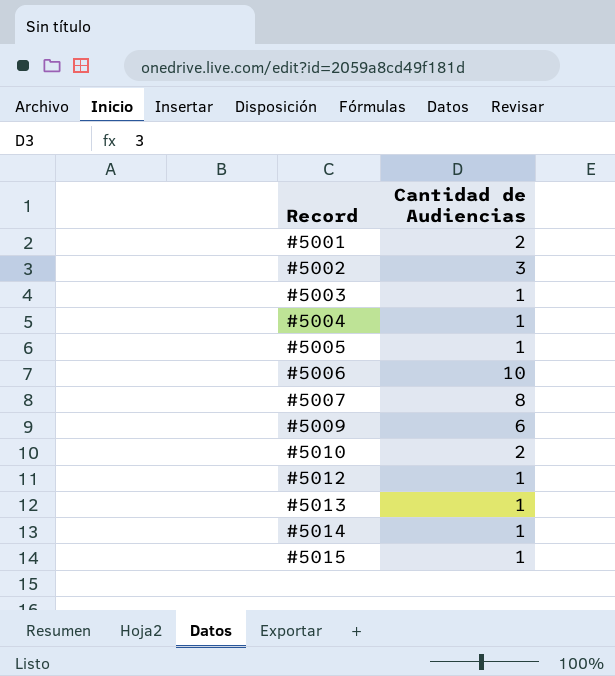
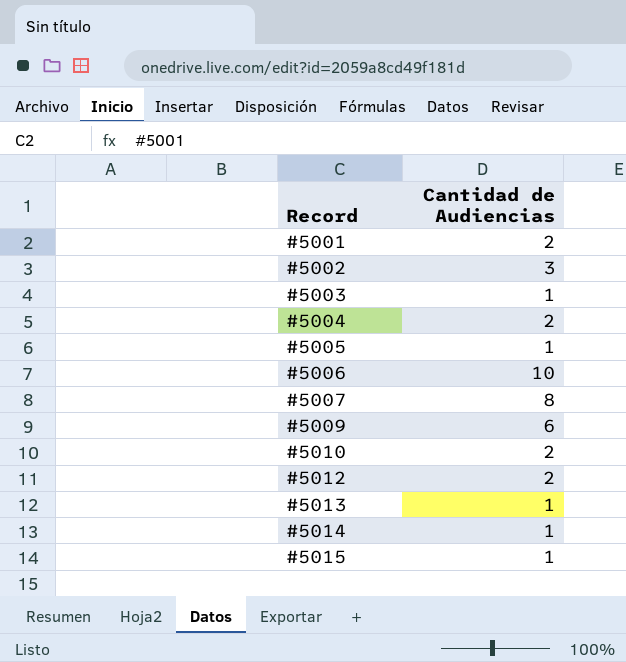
#5004 | Cantidad de Audiencias: 1 -> 2
#5012 | Cantidad de Audiencias: 1 -> 2

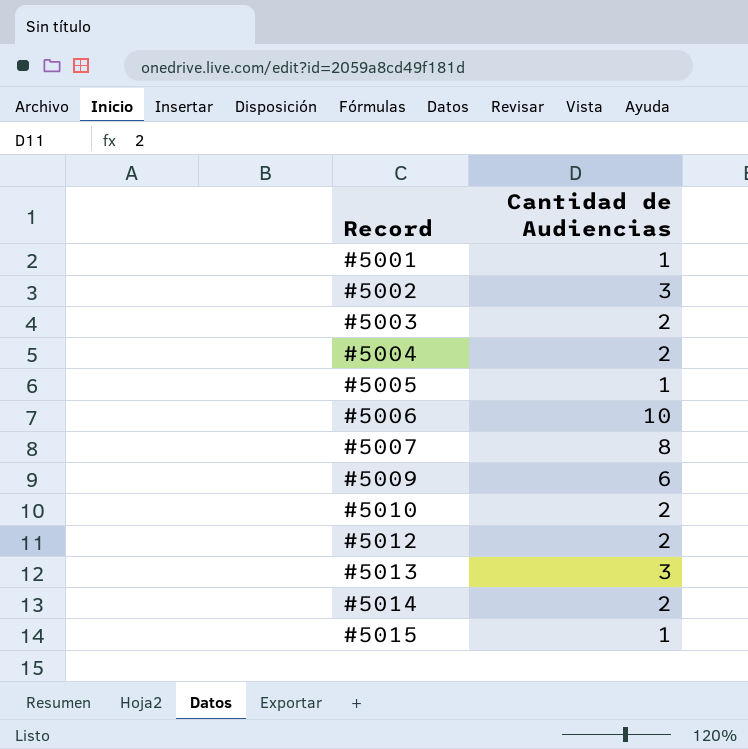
#5001 | Cantidad de Audiencias: 2 -> 1
#5003 | Cantidad de Audiencias: 1 -> 2
#5013 | Cantidad de Audiencias: 1 -> 3
#5014 | Cantidad de Audiencias: 1 -> 2

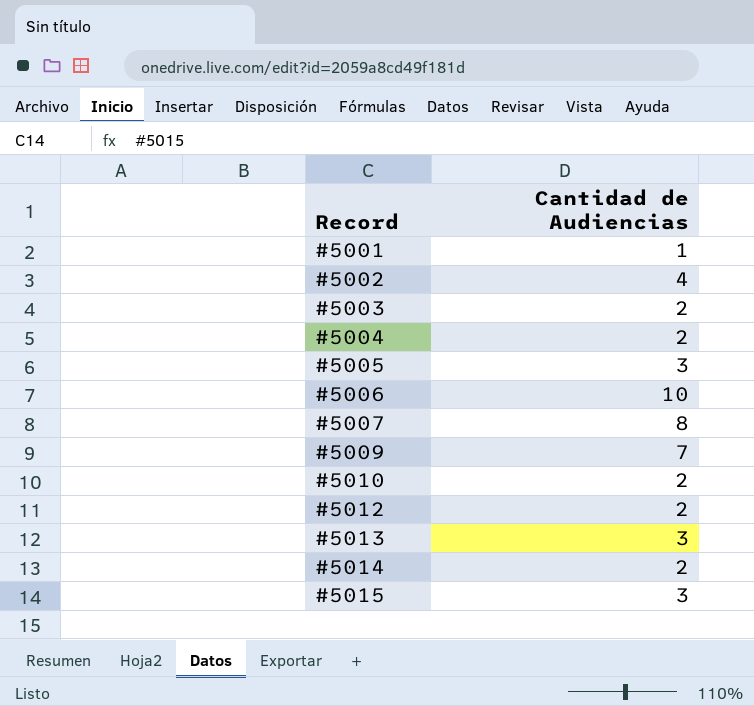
#5002 | Cantidad de Audiencias: 3 -> 4
#5005 | Cantidad de Audiencias: 1 -> 3
#5009 | Cantidad de Audiencias: 6 -> 7
#5015 | Cantidad de Audiencias: 1 -> 3

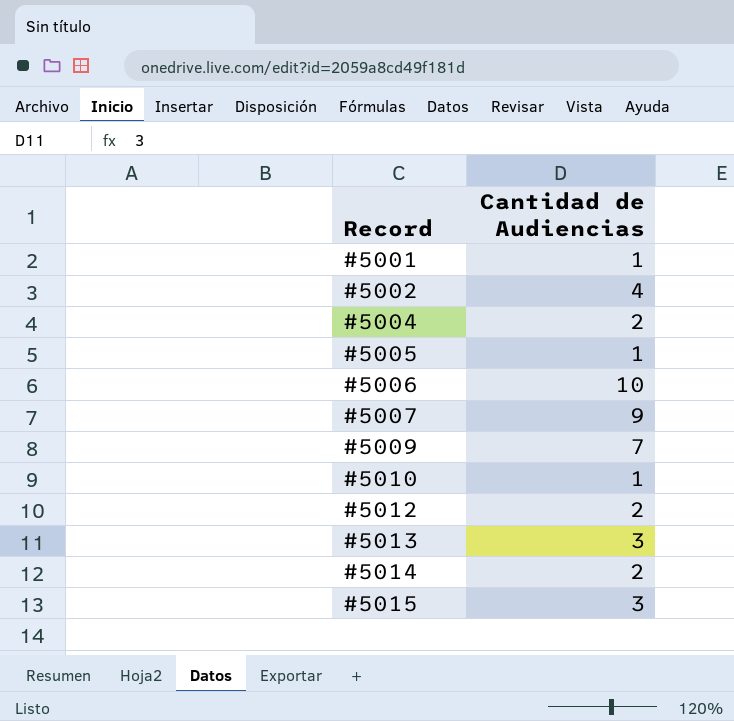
row #5003: 2 -> none
#5005 | Cantidad de Audiencias: 3 -> 1
#5007 | Cantidad de Audiencias: 8 -> 9
#5010 | Cantidad de Audiencias: 2 -> 1

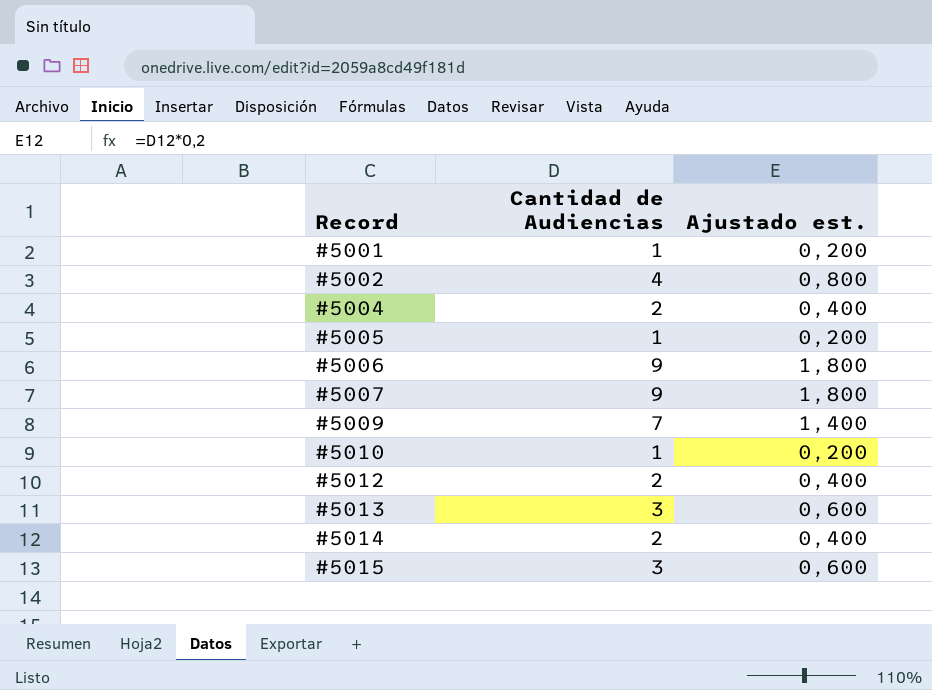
column Ajustado est. | formula: none -> [Cantidad de Audiencias] * 0,2
#5006 | Cantidad de Audiencias: 10 -> 9

